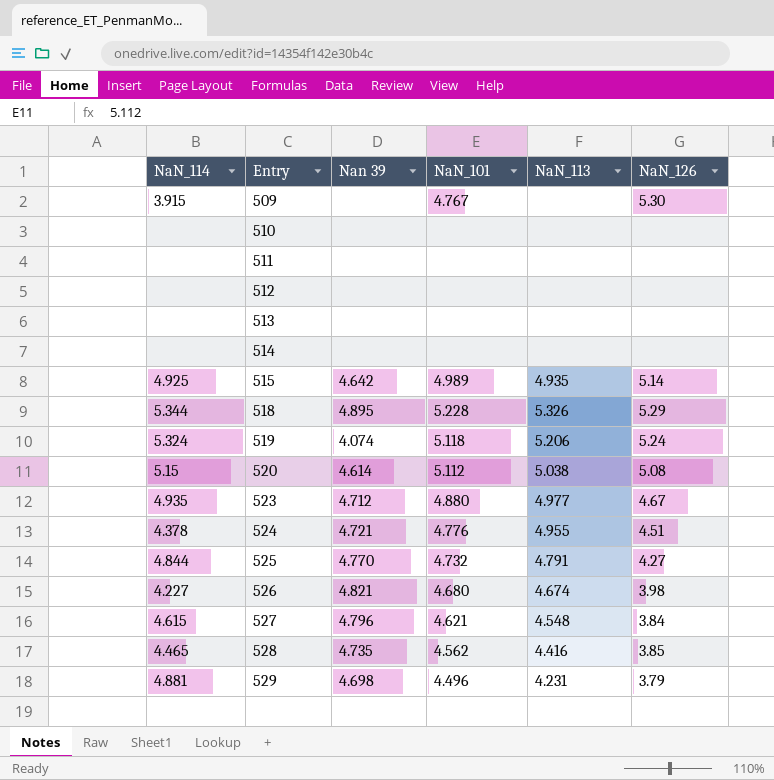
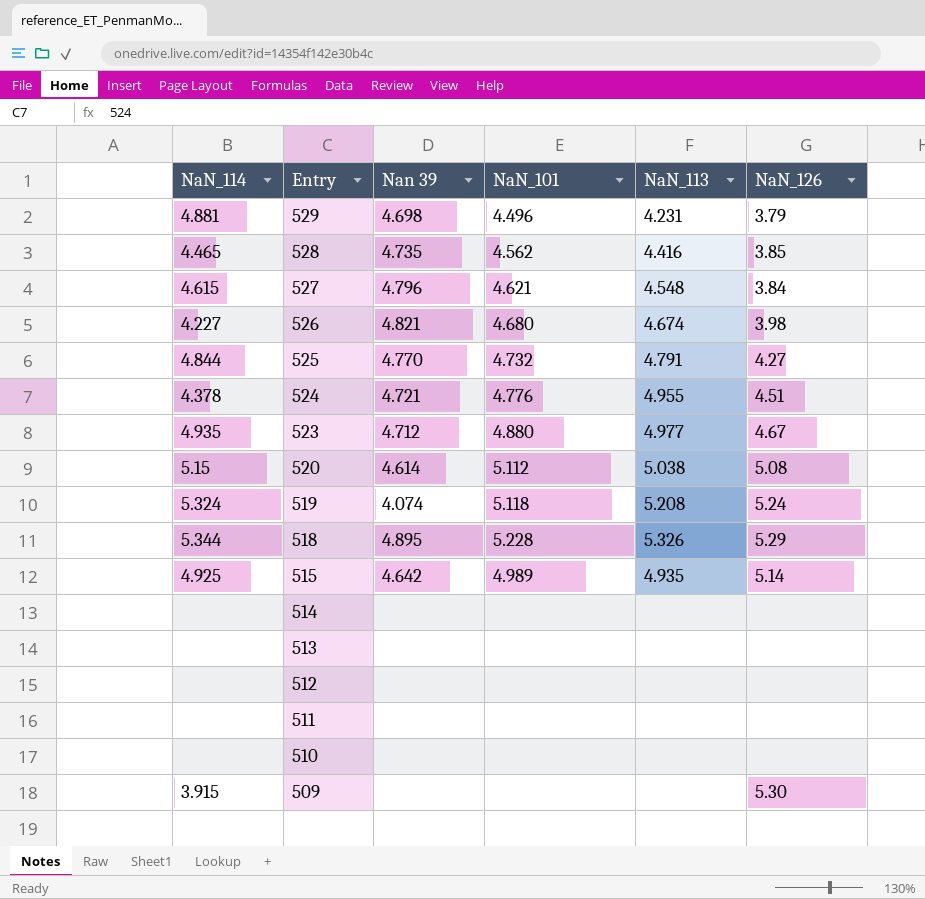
row order: Entry ascending -> Entry descending
519 | NaN_113: 5.206 -> 5.208
509 | NaN_101: 4.767 -> none

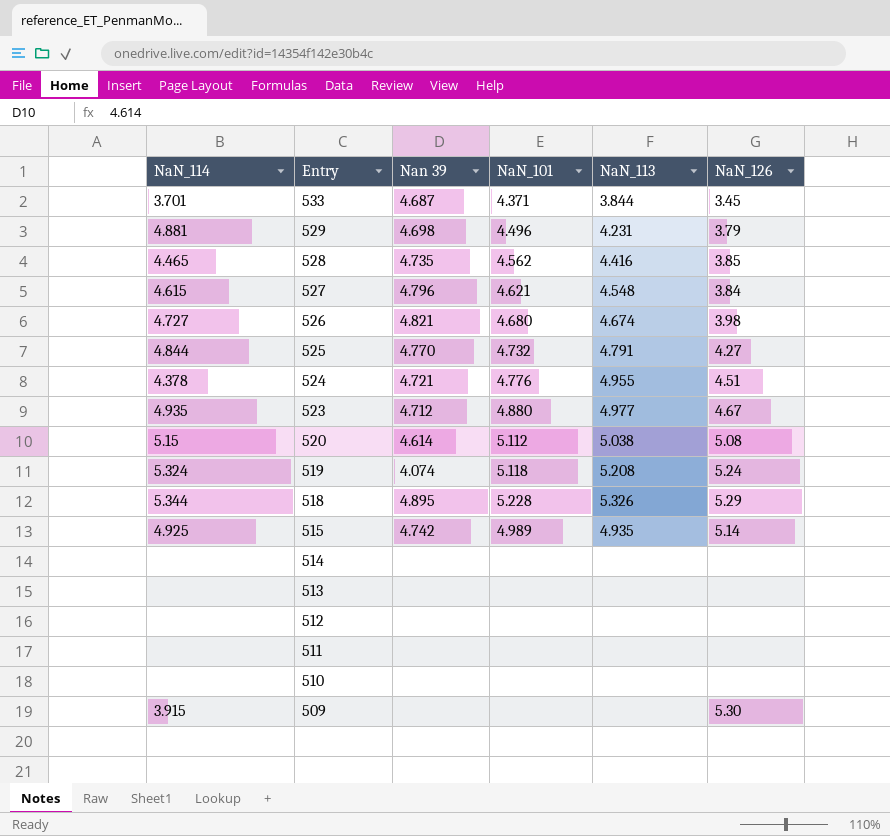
row 533: none -> 3.701 | 4.687 | 4.371 | 3.844 | 3.45
526 | NaN_114: 4.227 -> 4.727
515 | Nan 39: 4.642 -> 4.742

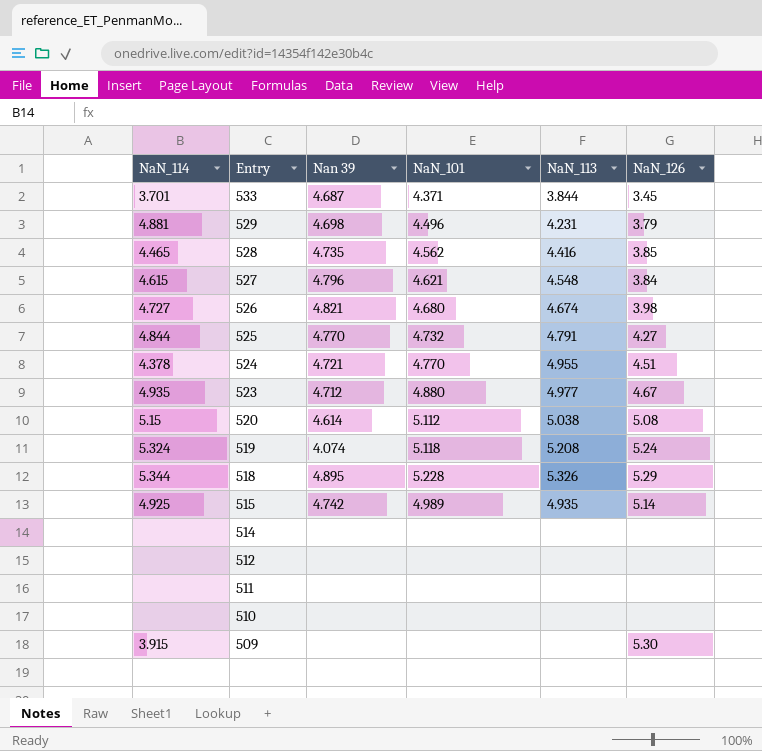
row 513: none | none | none | none | none -> none
524 | NaN_101: 4.776 -> 4.770

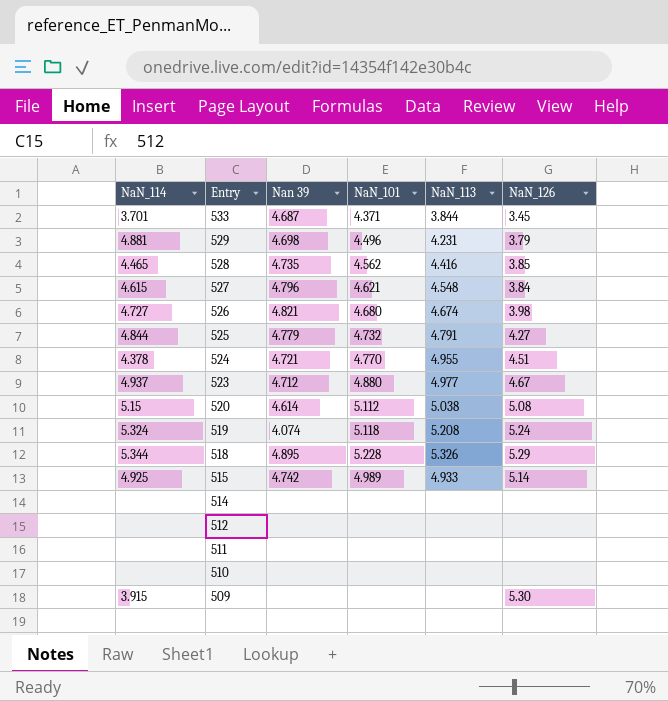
525 | Nan 39: 4.770 -> 4.779
523 | NaN_114: 4.935 -> 4.937
515 | NaN_113: 4.935 -> 4.933

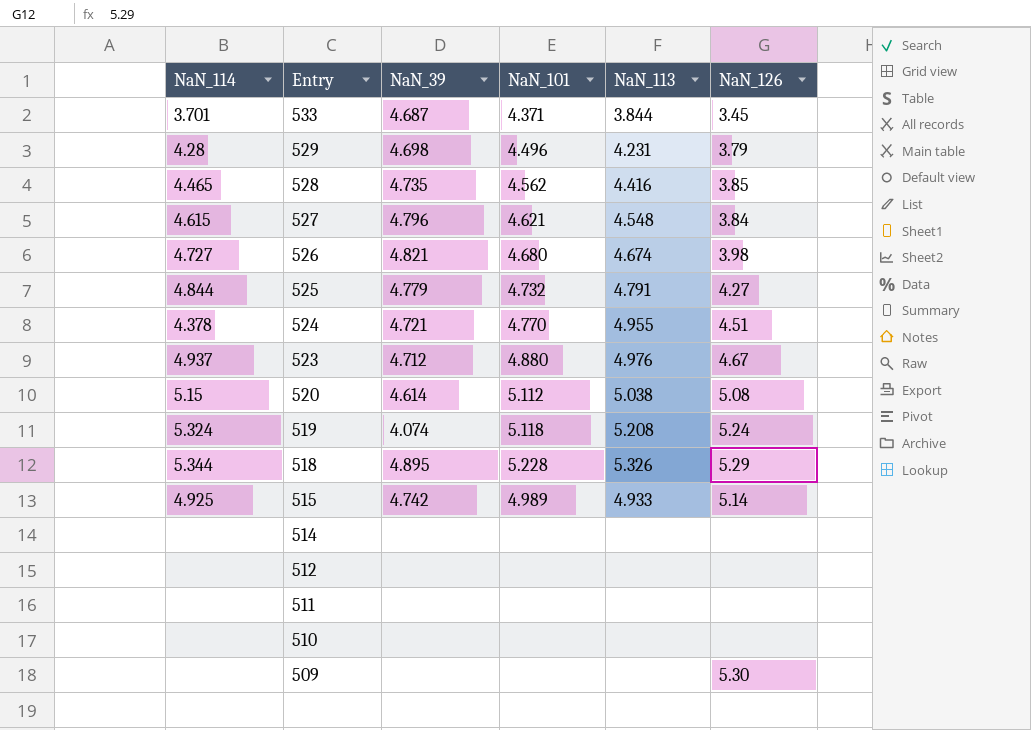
column name: Nan 39 -> NaN_39
529 | NaN_114: 4.881 -> 4.28
523 | NaN_113: 4.977 -> 4.976
509 | NaN_114: 3.915 -> none

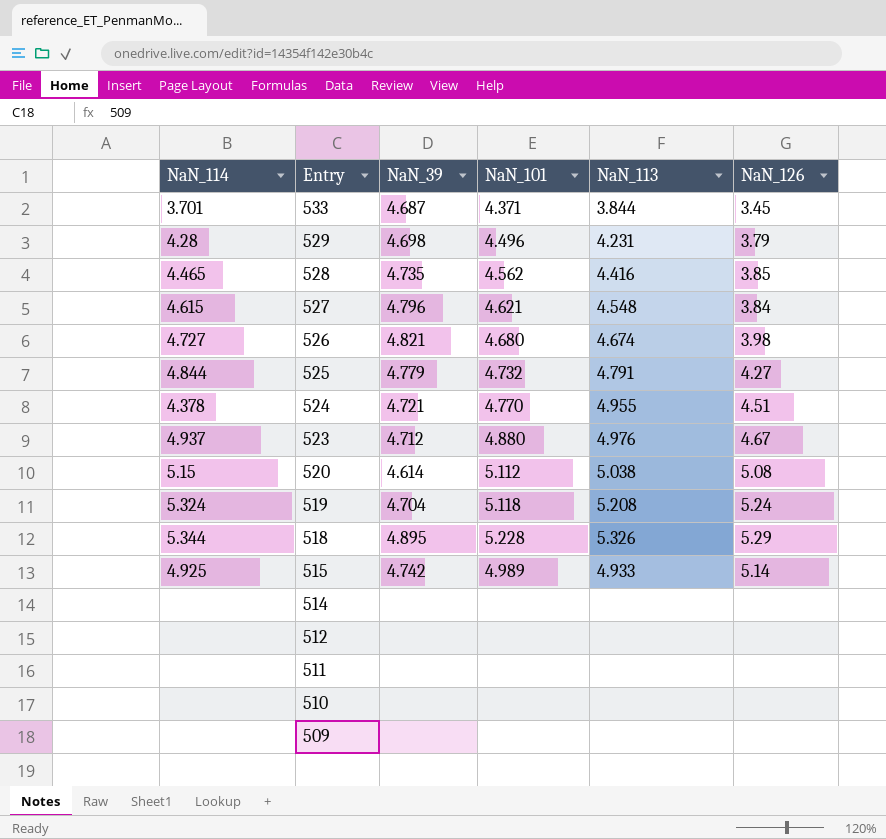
519 | NaN_39: 4.074 -> 4.704
509 | NaN_126: 5.30 -> none

